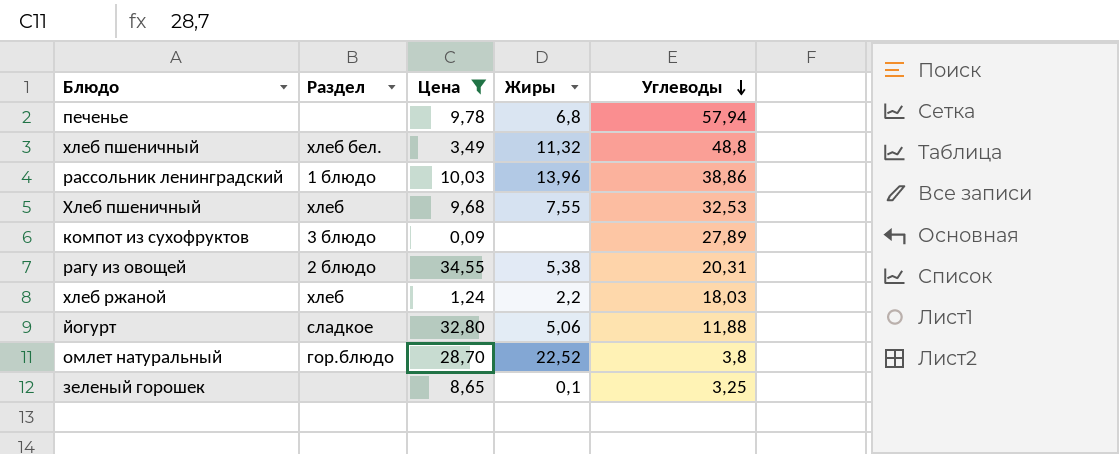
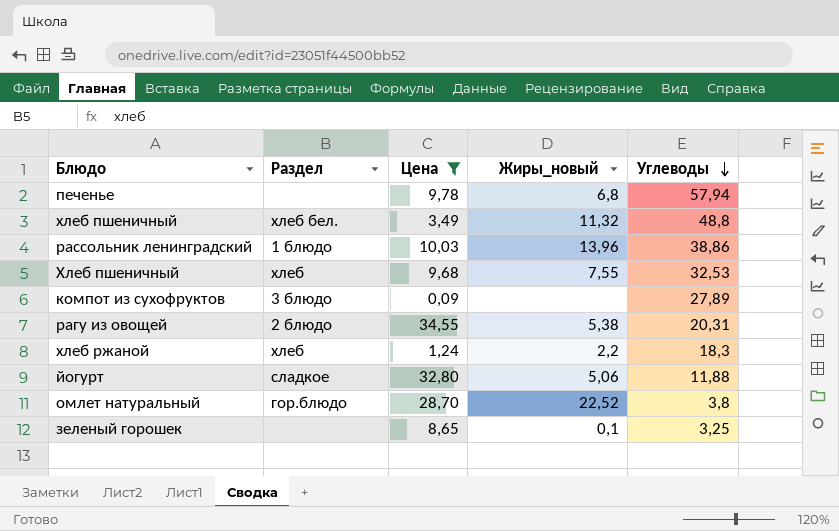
column name: Жиры -> Жиры_новый
хлеб ржаной | Углеводы: 18,03 -> 18,3

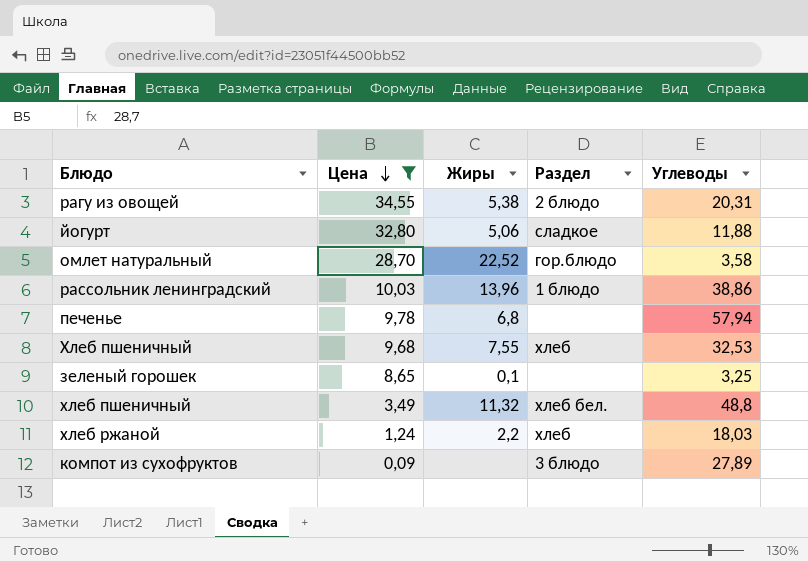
row order: Углеводы descending -> Цена descending
column name: Жиры_новый -> Жиры
column Раздел | position: 2 -> 4
омлет натуральный | Углеводы: 3,8 -> 3,58
хлеб ржаной | Углеводы: 18,3 -> 18,03

